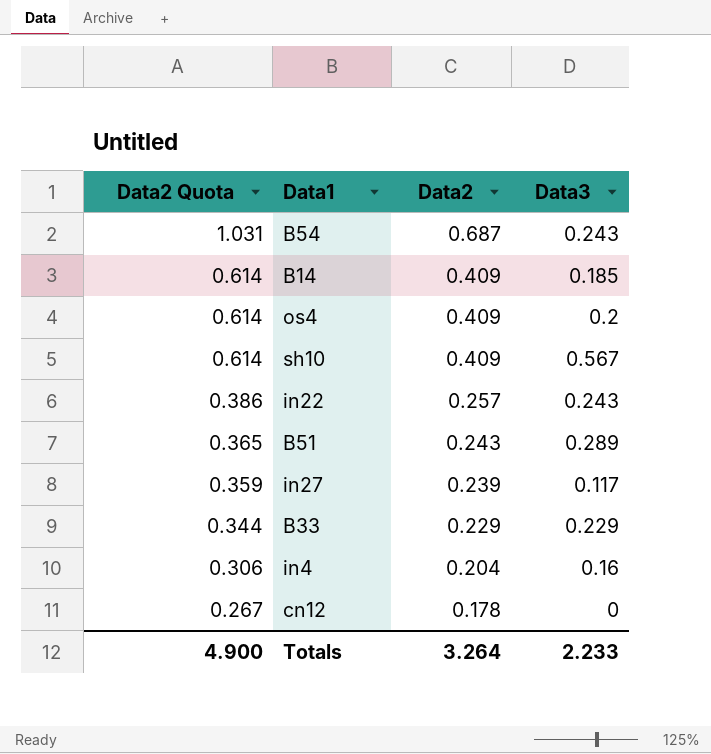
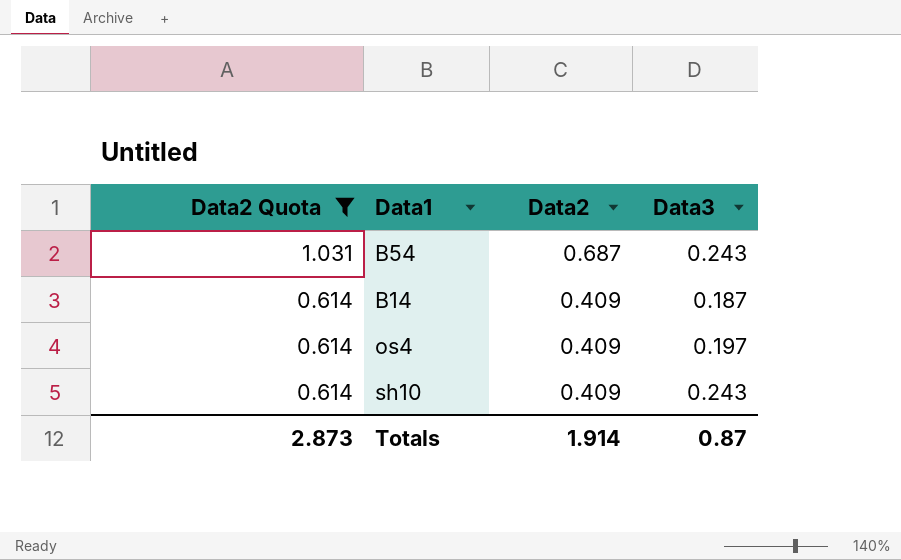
filter: none -> Data2 Quota >= 0.614
B14 | Data3: 0.185 -> 0.187
os4 | Data3: 0.2 -> 0.197
sh10 | Data3: 0.567 -> 0.243
Totals | Data2 Quota: 4.900 -> 2.873
Totals | Data2: 3.264 -> 1.914
Totals | Data3: 2.233 -> 0.87

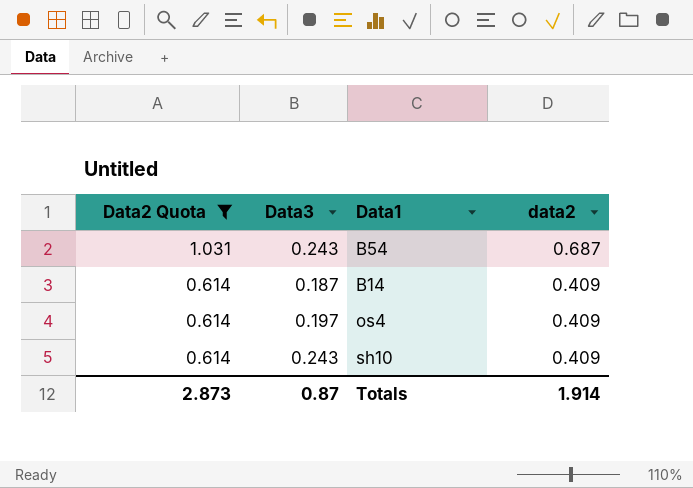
column Data3 | position: 4 -> 2
column name: Data2 -> data2

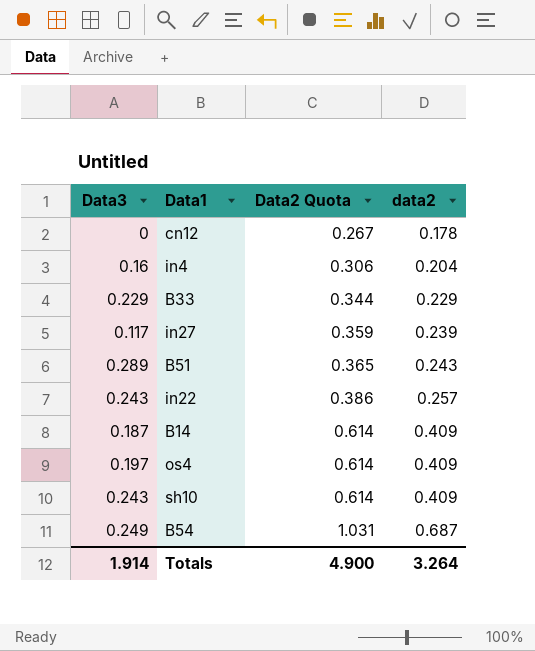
filter: Data2 Quota >= 0.614 -> none
row order: Data2 Quota descending -> Data2 Quota ascending
column Data2 Quota | position: 1 -> 3
B54 | Data3: 0.243 -> 0.249
Totals | Data3: 0.87 -> 1.914
Totals | Data2 Quota: 2.873 -> 4.900
Totals | data2: 1.914 -> 3.264

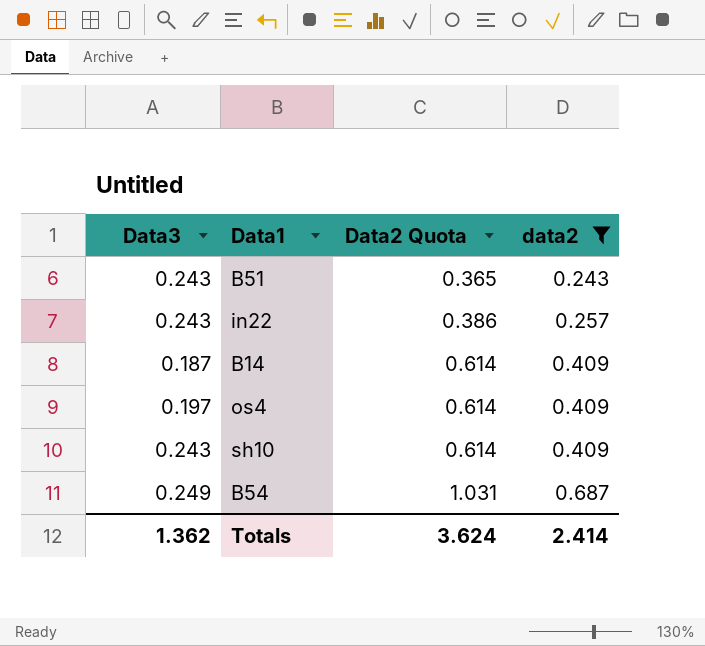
filter: none -> data2 >= 0.243
B51 | Data3: 0.289 -> 0.243
Totals | Data3: 1.914 -> 1.362
Totals | Data2 Quota: 4.900 -> 3.624
Totals | data2: 3.264 -> 2.414

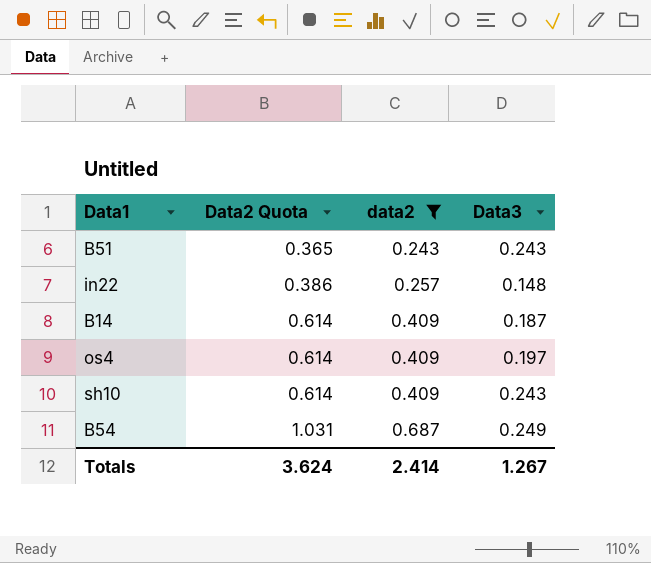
column Data3 | position: 1 -> 4
in22 | Data3: 0.243 -> 0.148
Totals | Data3: 1.362 -> 1.267

